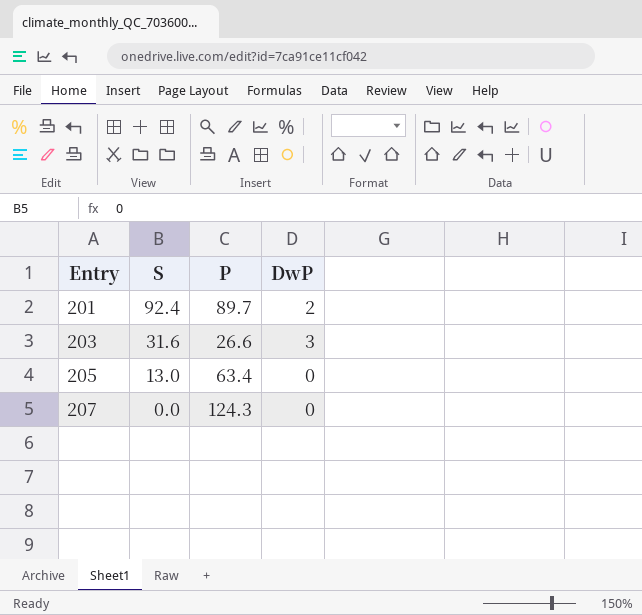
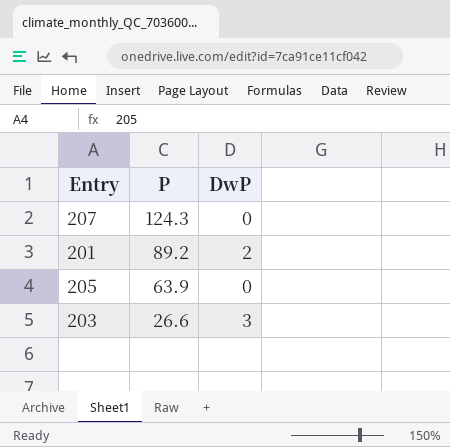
row order: Entry ascending -> P descending
column S | position: 2 -> none
201 | P: 89.7 -> 89.2
205 | P: 63.4 -> 63.9

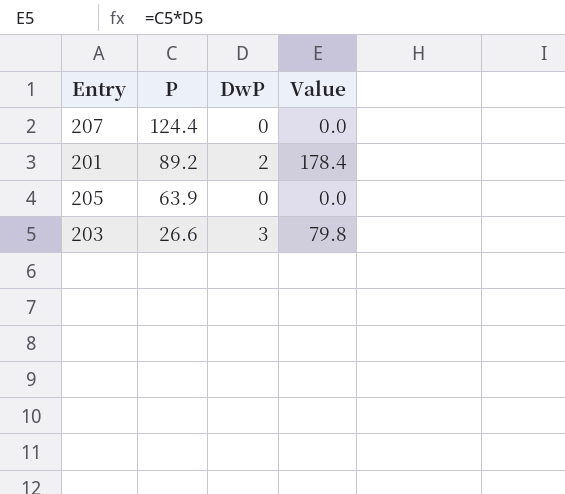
column Value | formula: none -> [P] * [DwP]
207 | P: 124.3 -> 124.4

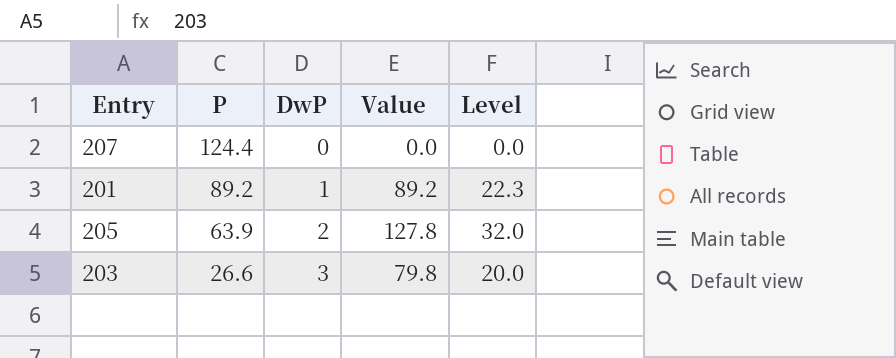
column Level | formula: none -> [Value] * 0.25
201 | DwP: 2 -> 1
201 | Value: 178.4 -> 89.2
205 | DwP: 0 -> 2
205 | Value: 0.0 -> 127.8

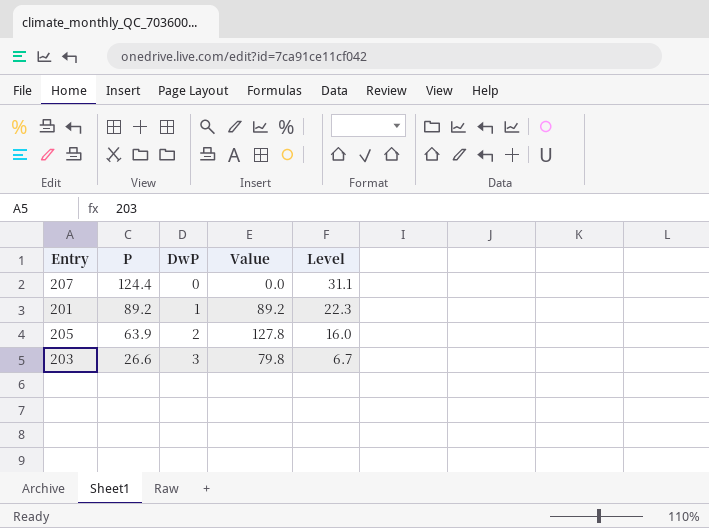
column Level | formula: [Value] * 0.25 -> [P] * 0.25

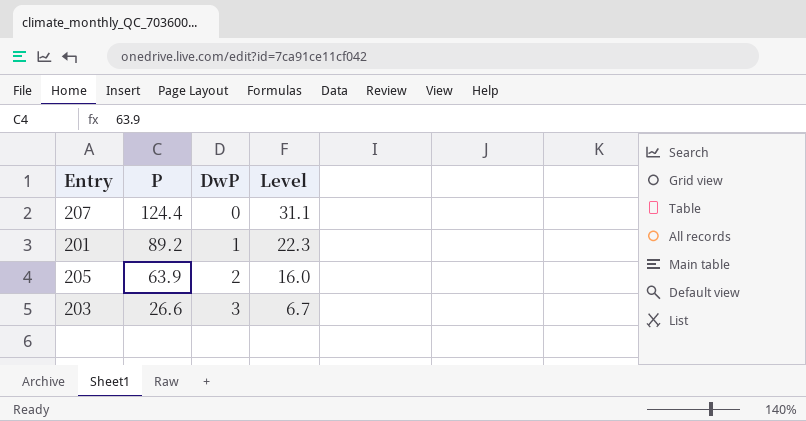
column Value | formula: [P] * [DwP] -> none

